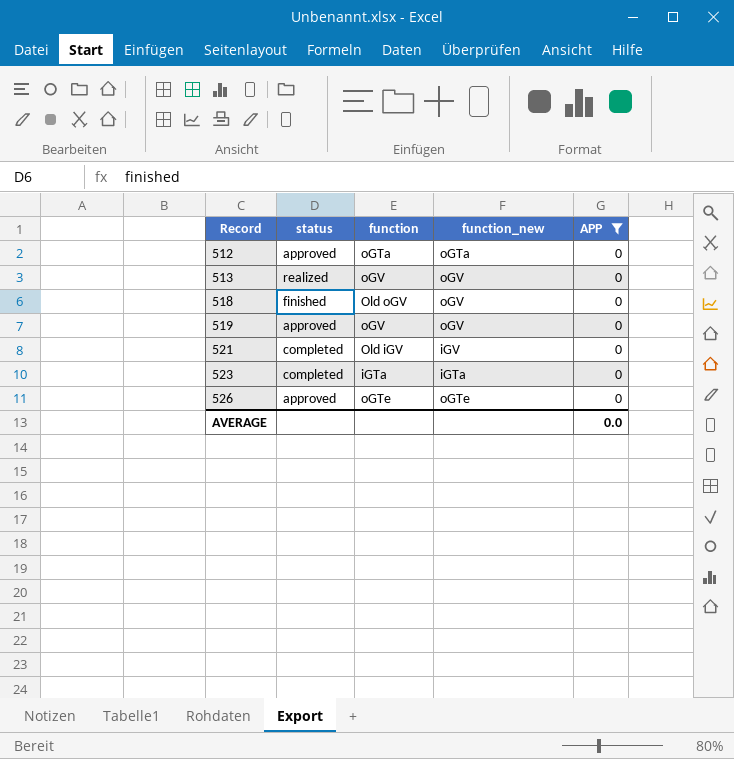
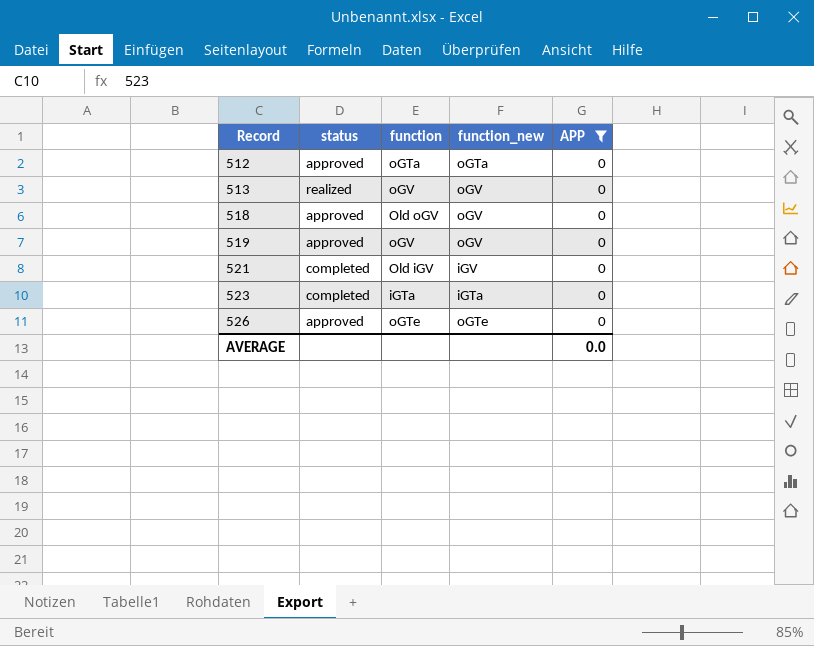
518 | status: finished -> approved

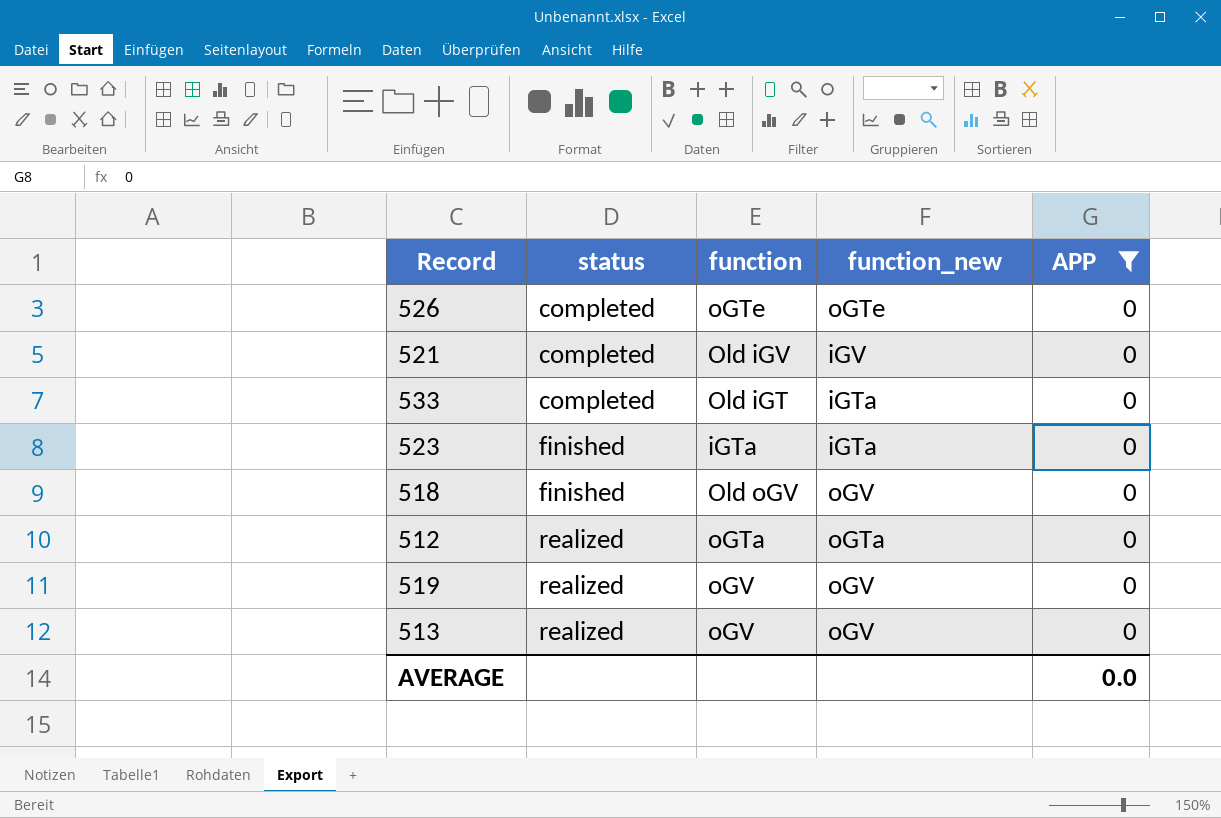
row order: Record ascending -> status ascending
526 | status: approved -> completed
row 533: none -> completed | Old iGT | iGTa | 0
523 | status: completed -> finished
518 | status: approved -> finished
512 | status: approved -> realized
519 | status: approved -> realized

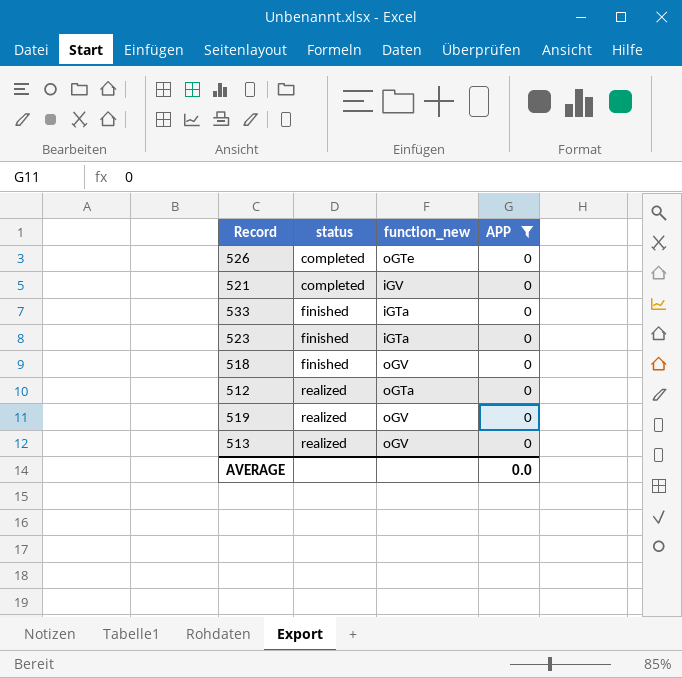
column function | position: 3 -> none
533 | status: completed -> finished

